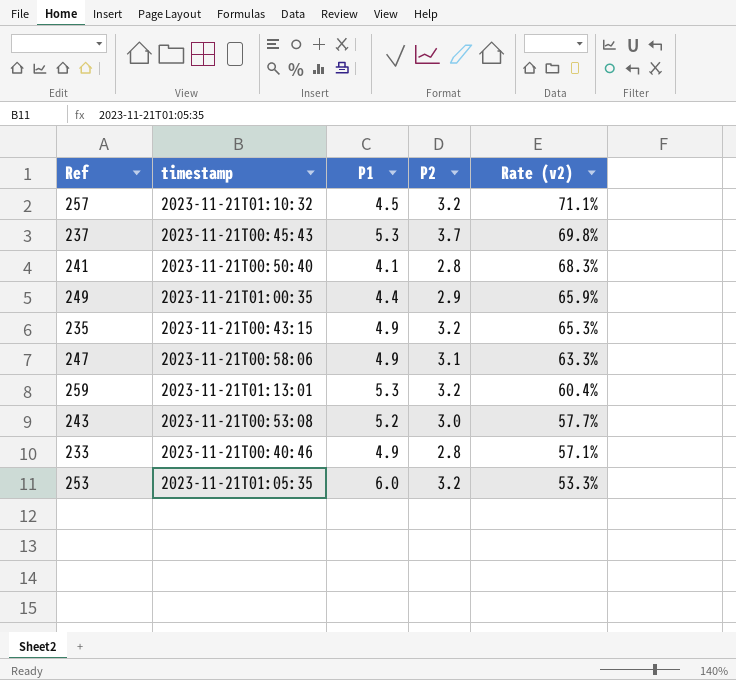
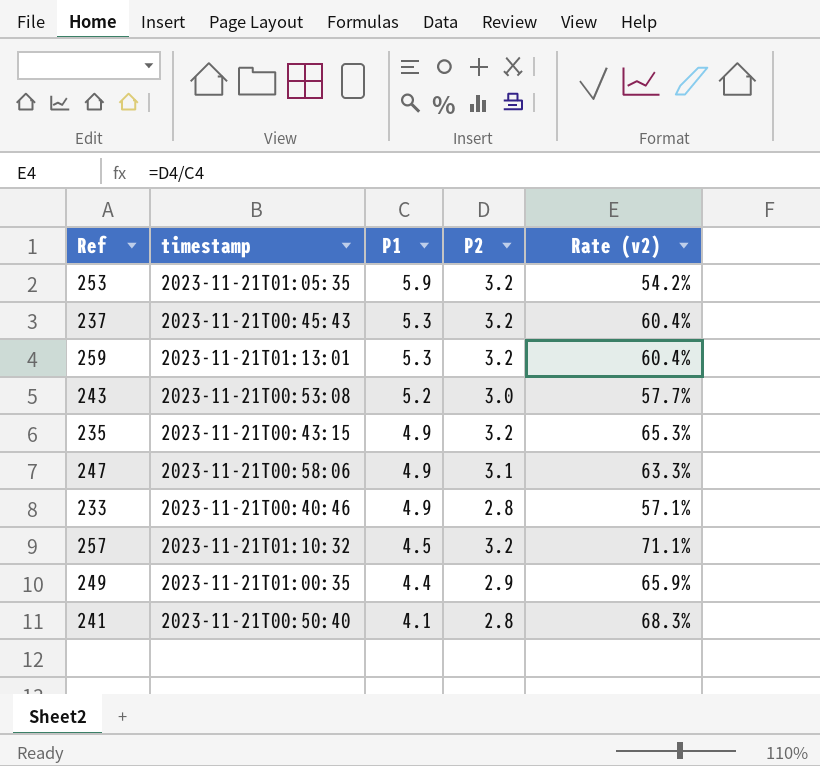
row order: Rate (v2) descending -> P1 descending
253 | P1: 6.0 -> 5.9
253 | Rate (v2): 53.3% -> 54.2%
237 | P2: 3.7 -> 3.2
237 | Rate (v2): 69.8% -> 60.4%

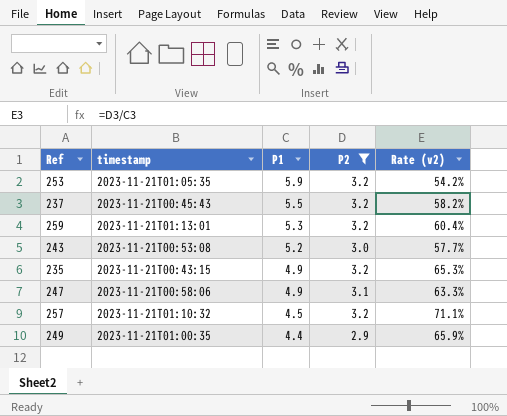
filter: none -> P2 != 2.8
237 | P1: 5.3 -> 5.5
237 | Rate (v2): 60.4% -> 58.2%

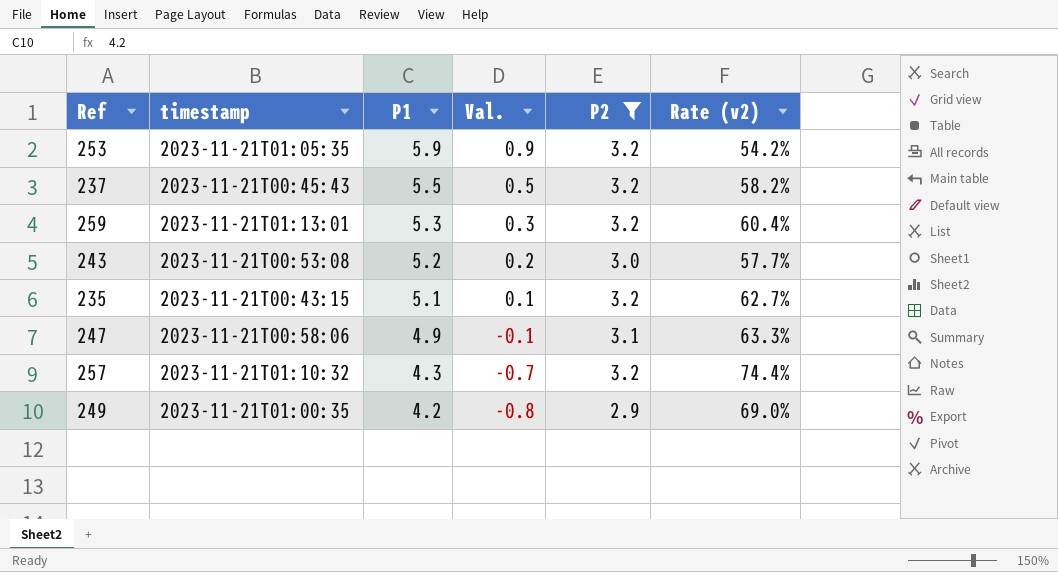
column Val. | formula: none -> [P1] - 5
235 | P1: 4.9 -> 5.1
235 | Rate (v2): 65.3% -> 62.7%
257 | P1: 4.5 -> 4.3
257 | Rate (v2): 71.1% -> 74.4%
249 | P1: 4.4 -> 4.2
249 | Rate (v2): 65.9% -> 69.0%

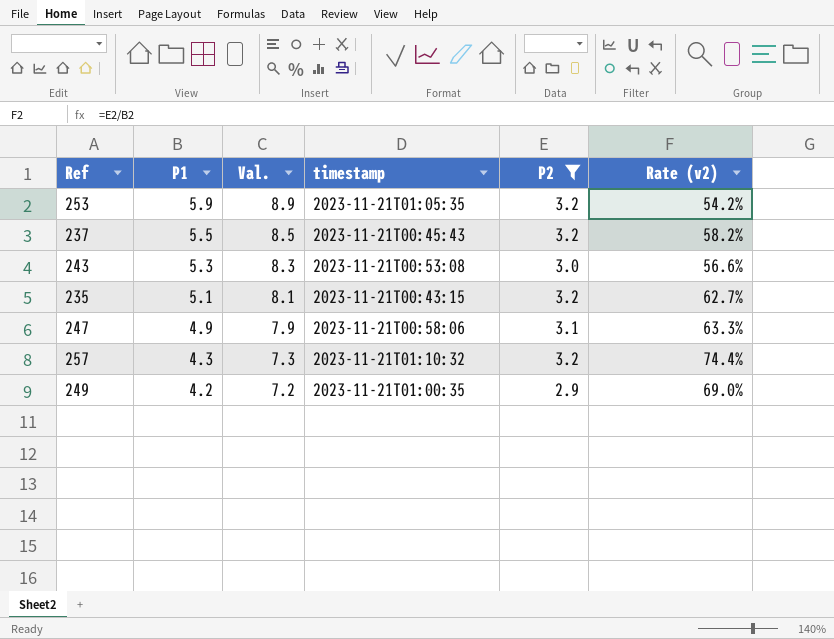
column Val. | formula: [P1] - 5 -> [P1] + 3
column timestamp | position: 2 -> 4
row 259: 2023-11-21T01:13:01 | 5.3 | 0.3 | 3.2 | 60.4% -> none
243 | P1: 5.2 -> 5.3
243 | Rate (v2): 57.7% -> 56.6%

